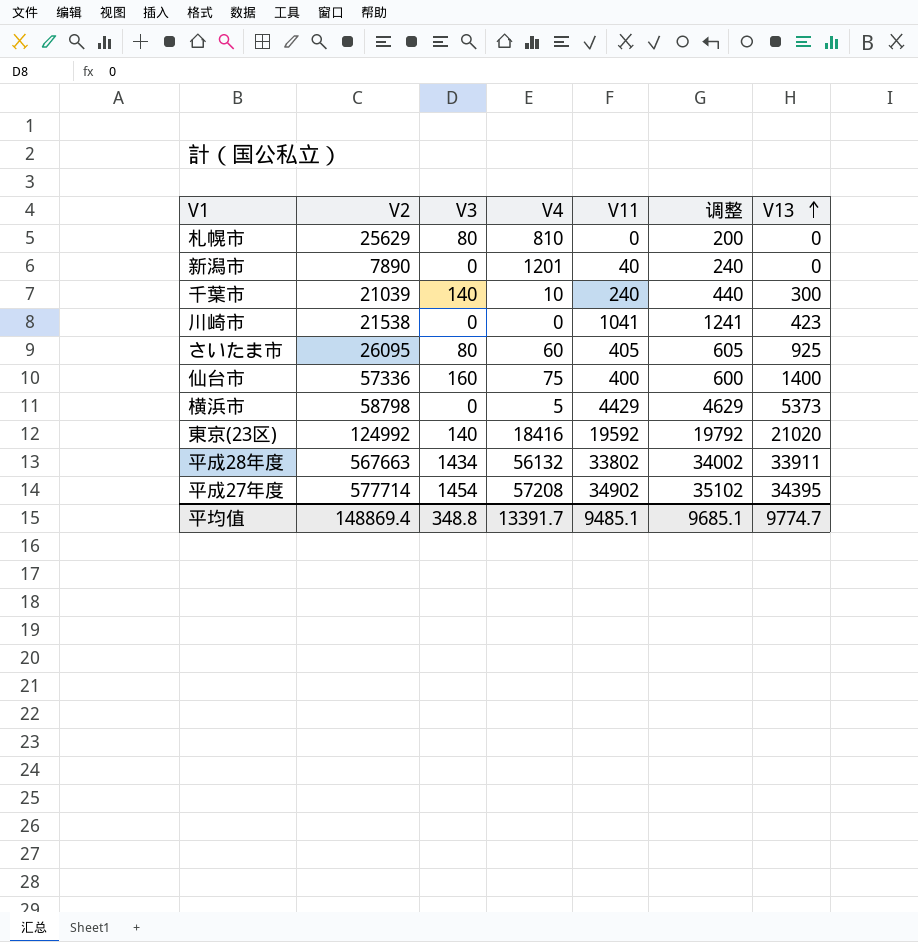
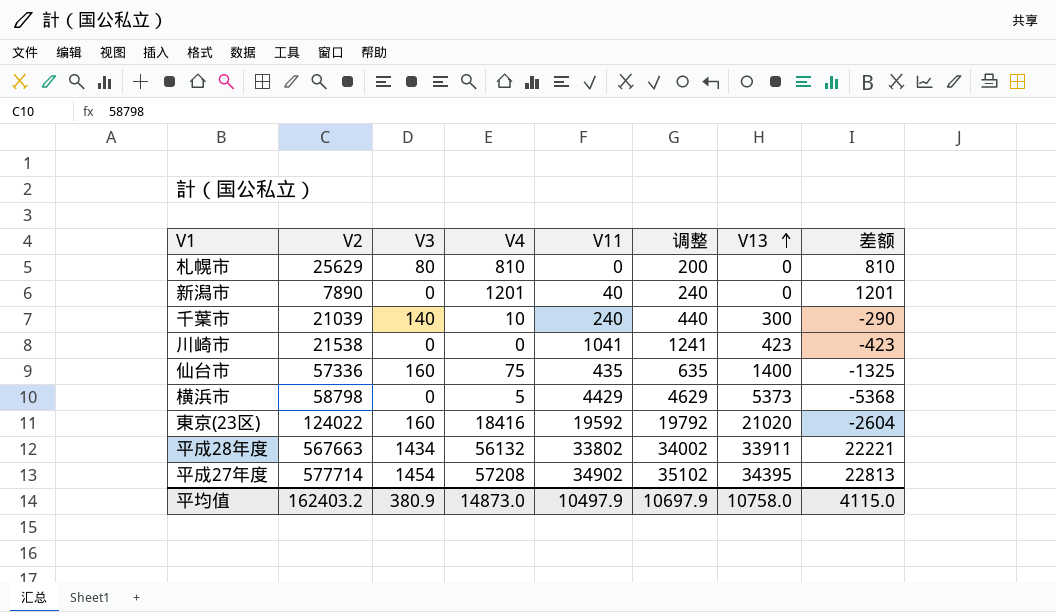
column 差额 | formula: none -> [V4] - [V13]
row さいたま市: 26095 | 80 | 60 | 405 | 605 | 925 -> none
仙台市 | V11: 400 -> 435
仙台市 | 调整: 600 -> 635
東京(23区) | V2: 124992 -> 124022
東京(23区) | V3: 140 -> 160
平均值 | V2: 148869.4 -> 162403.2
平均值 | V3: 348.8 -> 380.9
平均值 | V4: 13391.7 -> 14873.0
平均值 | V11: 9485.1 -> 10497.9
平均值 | 调整: 9685.1 -> 10697.9
平均值 | V13: 9774.7 -> 10758.0

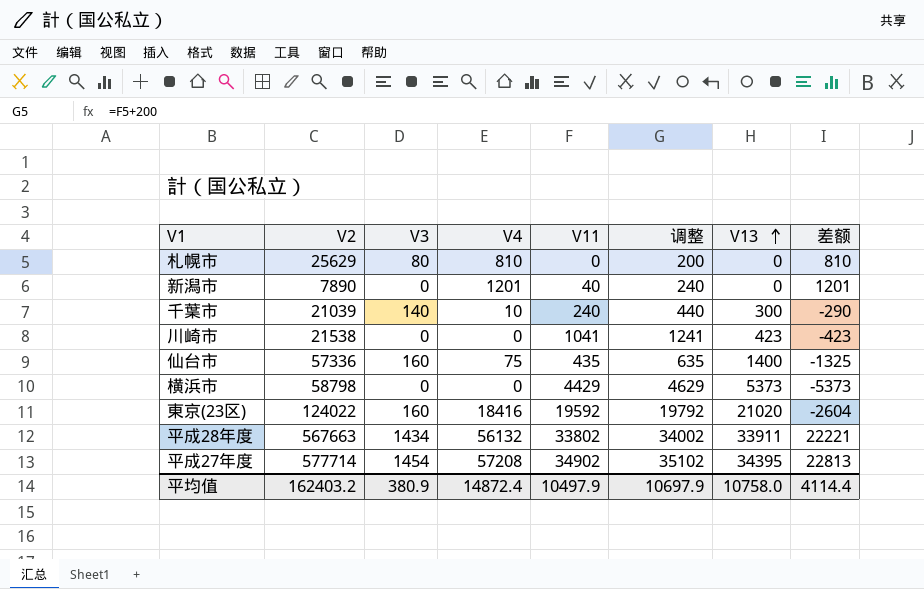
横浜市 | V4: 5 -> 0
横浜市 | 差额: -5368 -> -5373
平均值 | V4: 14873.0 -> 14872.4
平均值 | 差额: 4115.0 -> 4114.4

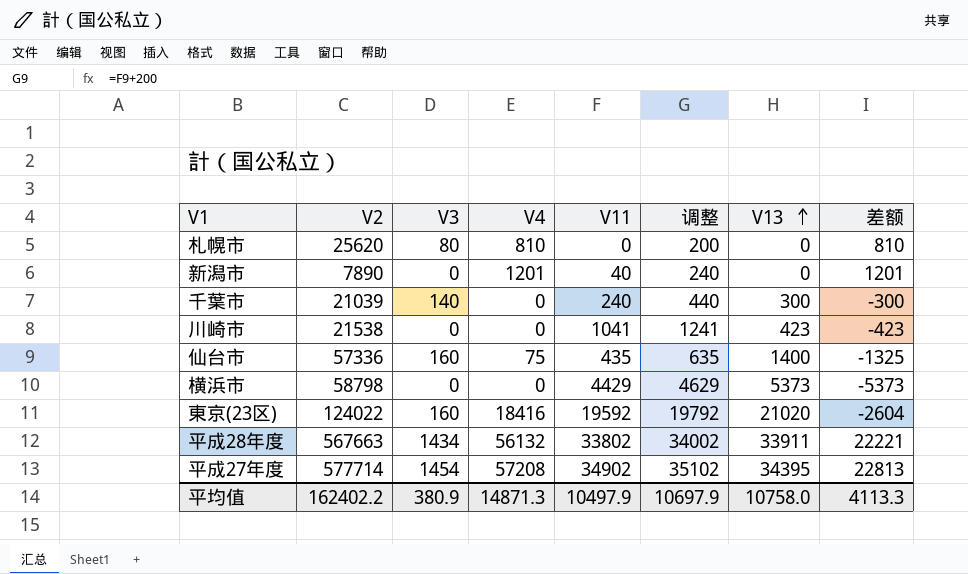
札幌市 | V2: 25629 -> 25620
千葉市 | V4: 10 -> 0
千葉市 | 差额: -290 -> -300
平均值 | V2: 162403.2 -> 162402.2
平均值 | V4: 14872.4 -> 14871.3
平均值 | 差额: 4114.4 -> 4113.3

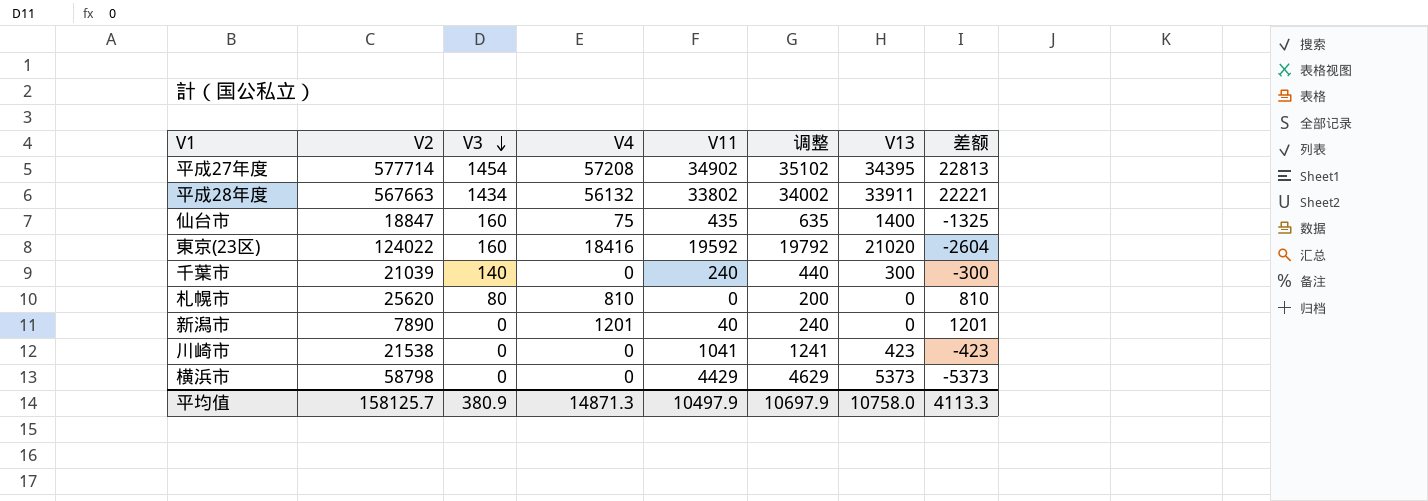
row order: V13 ascending -> V3 descending
仙台市 | V2: 57336 -> 18847
平均值 | V2: 162402.2 -> 158125.7

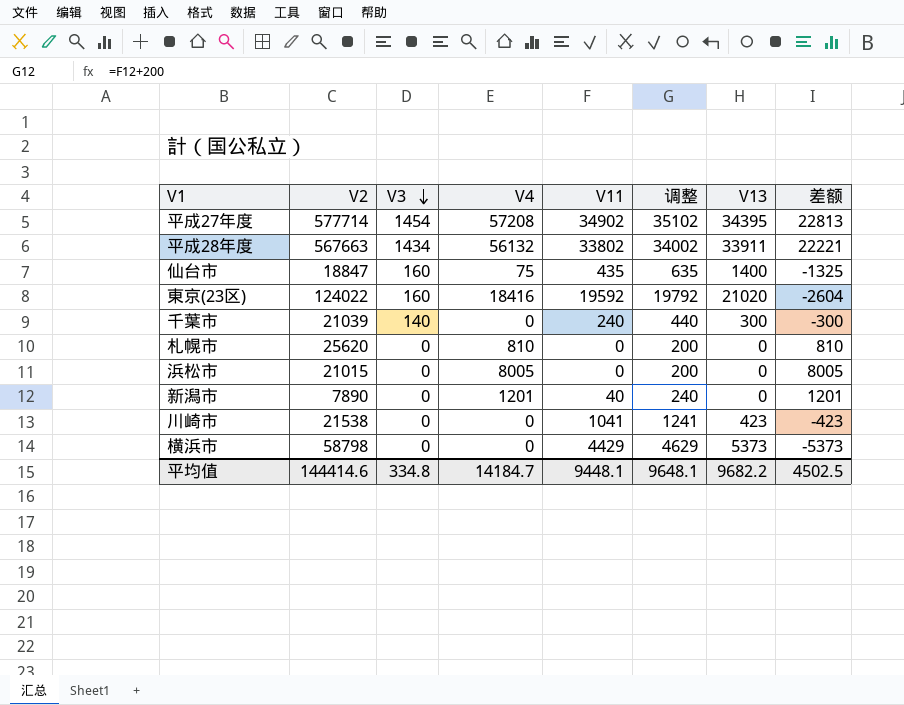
札幌市 | V3: 80 -> 0
row 浜松市: none -> 21015 | 0 | 8005 | 0 | 200 | 0 | 8005
平均值 | V2: 158125.7 -> 144414.6
平均值 | V3: 380.9 -> 334.8
平均值 | V4: 14871.3 -> 14184.7
平均值 | V11: 10497.9 -> 9448.1
平均值 | 调整: 10697.9 -> 9648.1
平均值 | V13: 10758.0 -> 9682.2
平均值 | 差额: 4113.3 -> 4502.5

